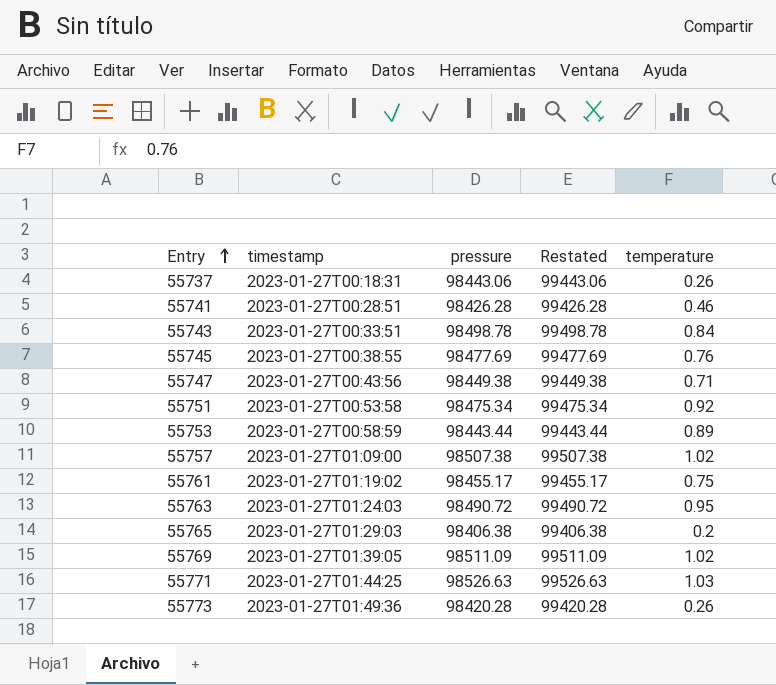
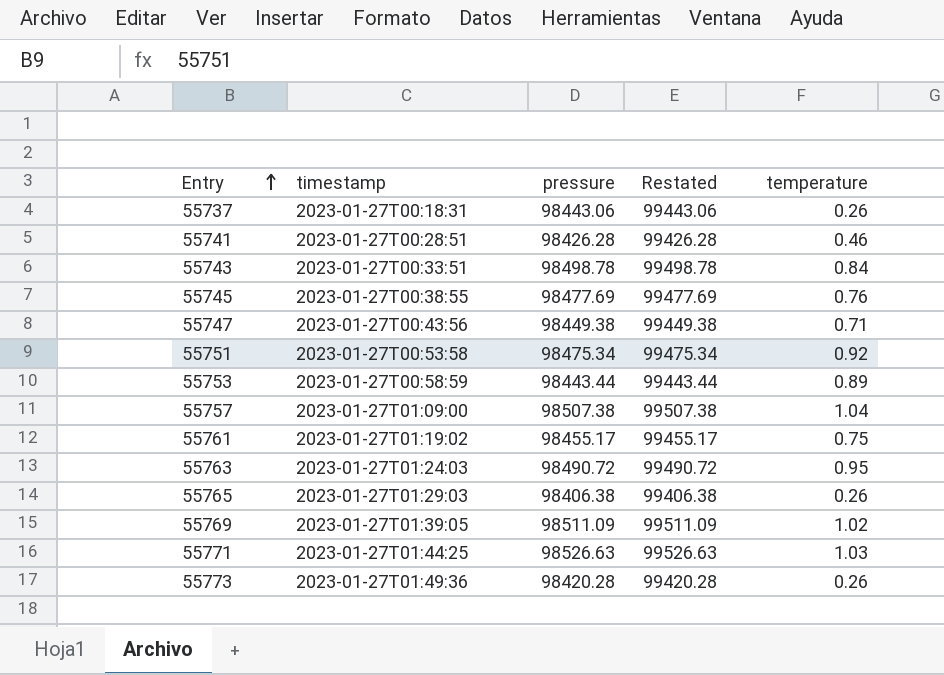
55757 | temperature: 1.02 -> 1.04
55765 | temperature: 0.2 -> 0.26

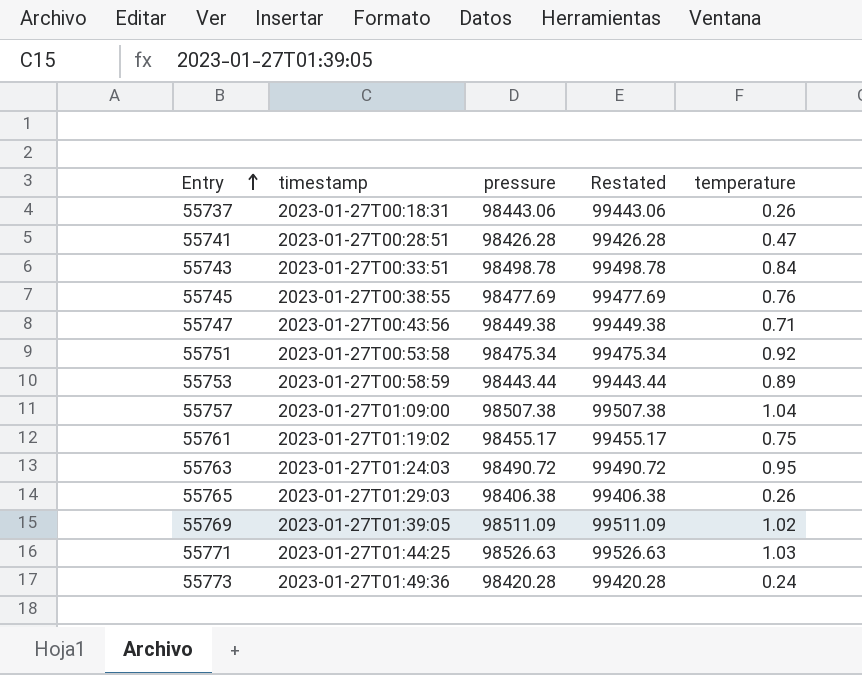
55741 | temperature: 0.46 -> 0.47
55773 | temperature: 0.26 -> 0.24

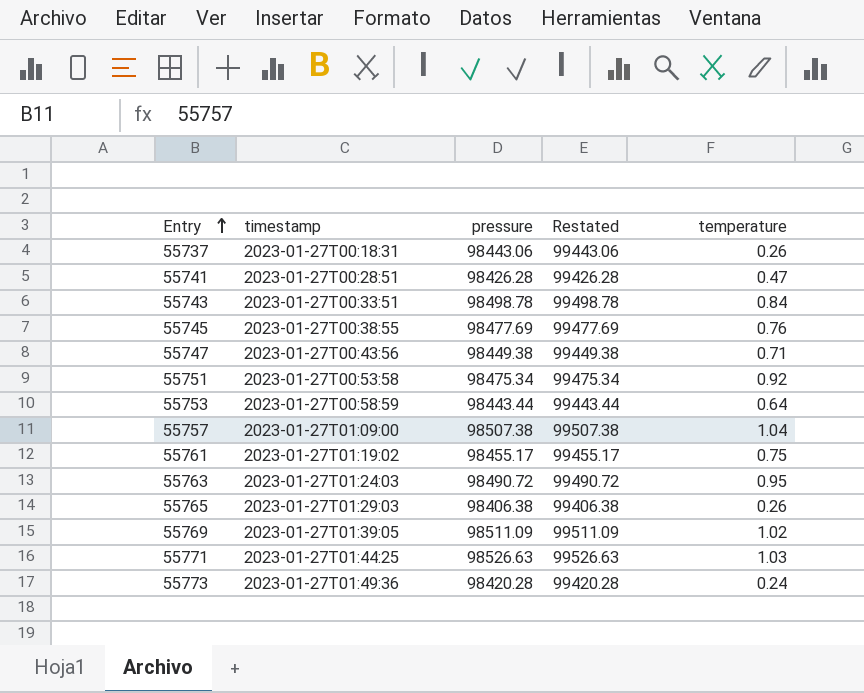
55753 | temperature: 0.89 -> 0.64

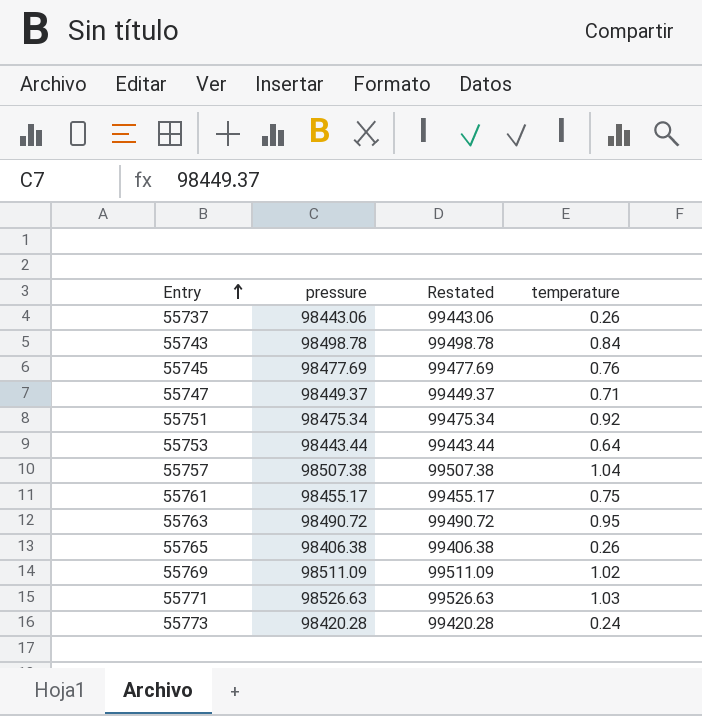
column timestamp | position: 2 -> none
row 55741: 2023-01-27T00:28:51 | 98426.28 | 99426.28 | 0.47 -> none
55747 | pressure: 98449.38 -> 98449.37
55747 | Restated: 99449.38 -> 99449.37

